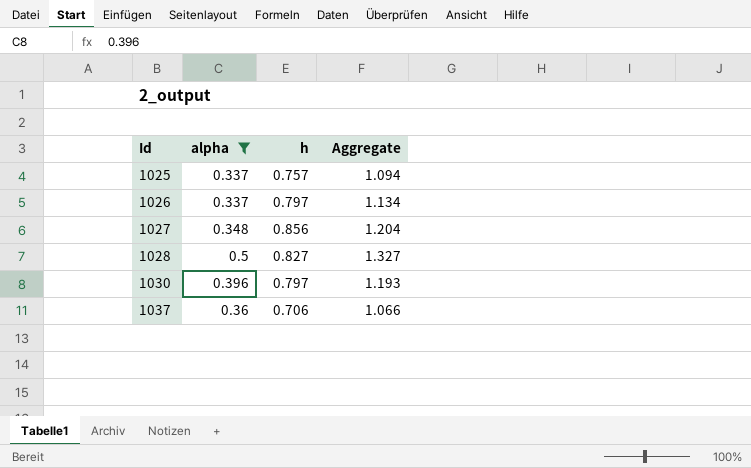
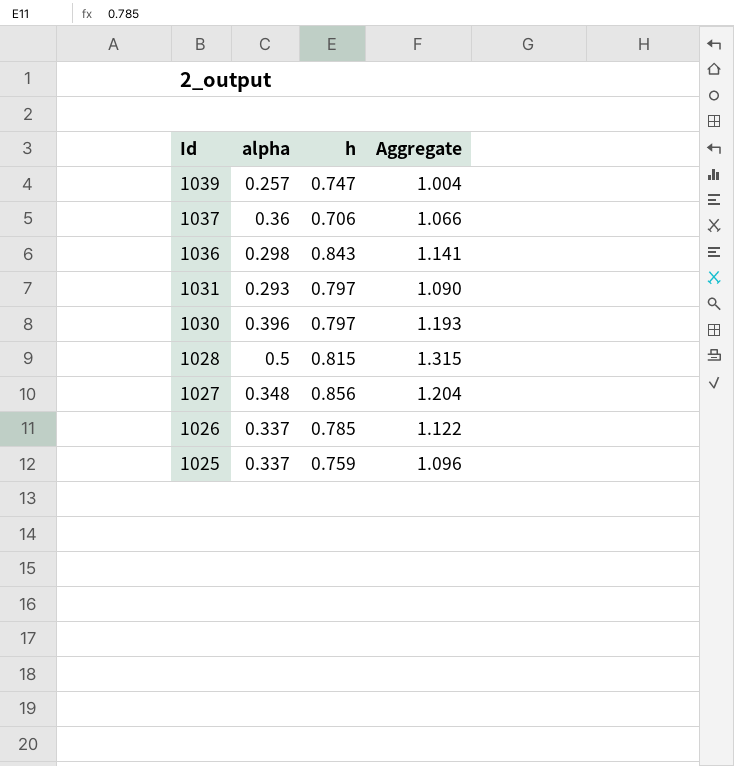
filter: alpha >= 0.337 -> none
row order: Id ascending -> Id descending
1028 | h: 0.827 -> 0.815
1028 | Aggregate: 1.327 -> 1.315
1026 | h: 0.797 -> 0.785
1026 | Aggregate: 1.134 -> 1.122
1025 | h: 0.757 -> 0.759
1025 | Aggregate: 1.094 -> 1.096

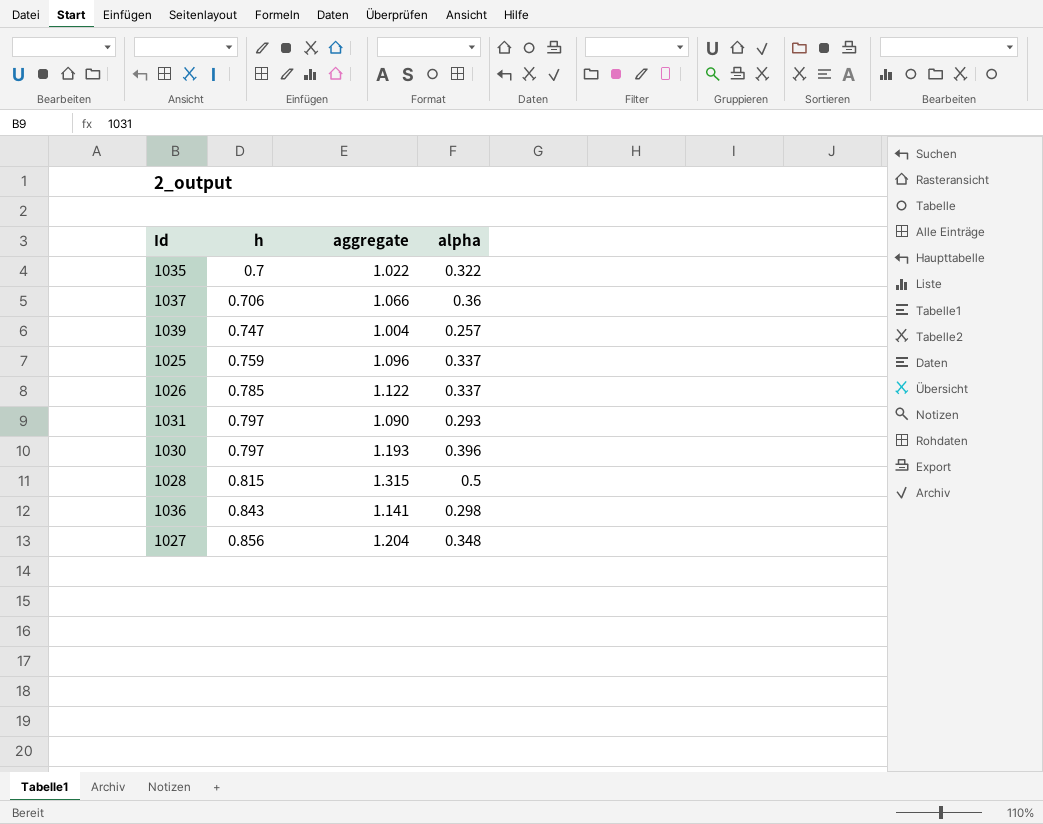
row order: Id descending -> h ascending
column name: Aggregate -> aggregate
column alpha | position: 2 -> 4
row 1035: none -> 0.7 | 1.022 | 0.322

